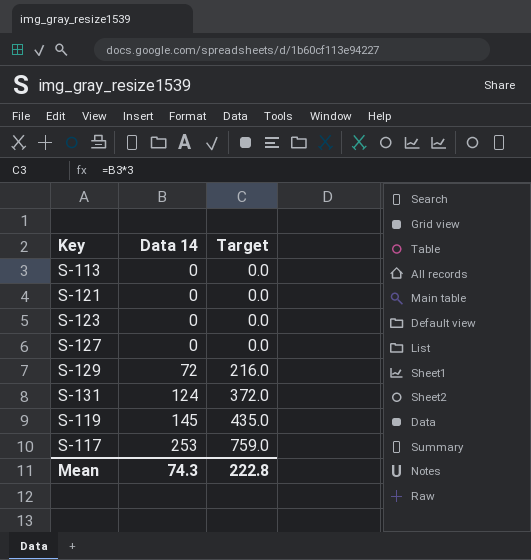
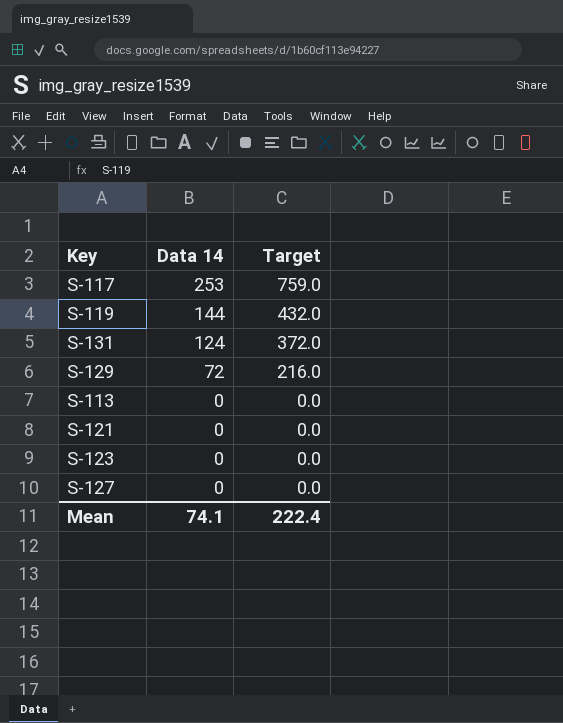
row order: Data 14 ascending -> Data 14 descending
S-119 | Data 14: 145 -> 144
S-119 | Target: 435.0 -> 432.0
Mean | Data 14: 74.3 -> 74.1
Mean | Target: 222.8 -> 222.4

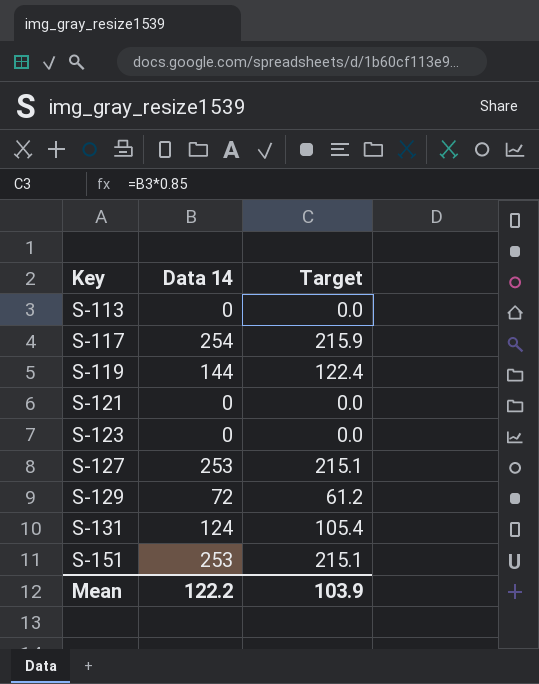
row order: Data 14 descending -> Key ascending
column Target | formula: [Data 14] * 3 -> [Data 14] * 0.85
S-117 | Data 14: 253 -> 254
S-127 | Data 14: 0 -> 253
row S-151: none -> 253 | 215.1
Mean | Data 14: 74.1 -> 122.2
Mean | Target: 222.4 -> 103.9

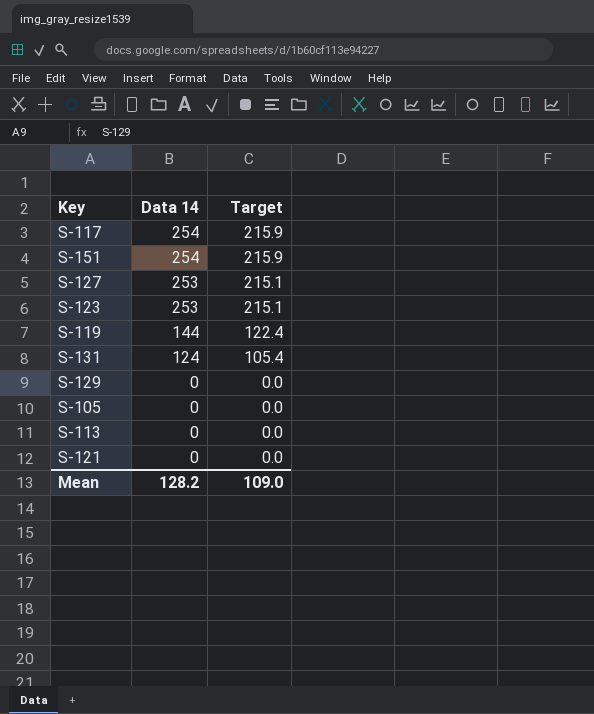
row order: Key ascending -> Data 14 descending
S-151 | Data 14: 253 -> 254
S-151 | Target: 215.1 -> 215.9
S-123 | Data 14: 0 -> 253
S-123 | Target: 0.0 -> 215.1
S-129 | Data 14: 72 -> 0
S-129 | Target: 61.2 -> 0.0
row S-105: none -> 0 | 0.0
Mean | Data 14: 122.2 -> 128.2
Mean | Target: 103.9 -> 109.0

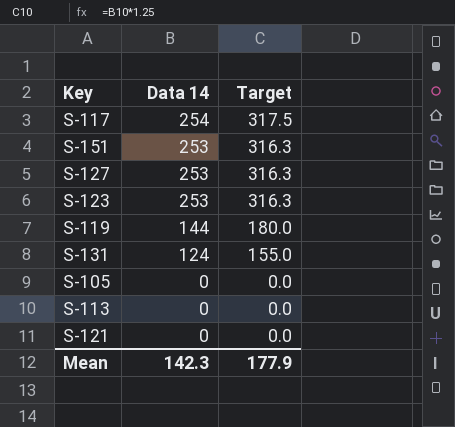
column Target | formula: [Data 14] * 0.85 -> [Data 14] * 1.25
row S-129: 0 | 0.0 -> none
S-151 | Data 14: 254 -> 253
Mean | Data 14: 128.2 -> 142.3
Mean | Target: 109.0 -> 177.9

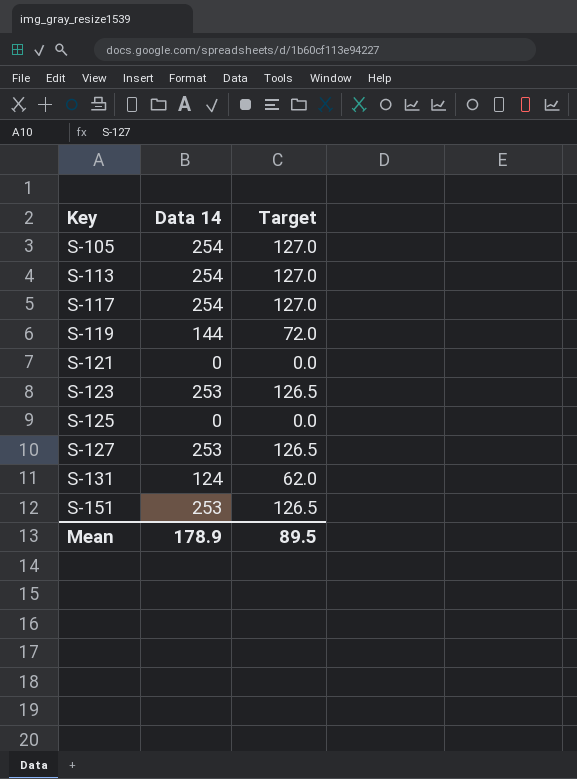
row order: Data 14 descending -> Key ascending
column Target | formula: [Data 14] * 1.25 -> [Data 14] * 0.5
S-105 | Data 14: 0 -> 254
S-113 | Data 14: 0 -> 254
row S-125: none -> 0 | 0.0
Mean | Data 14: 142.3 -> 178.9
Mean | Target: 177.9 -> 89.5

